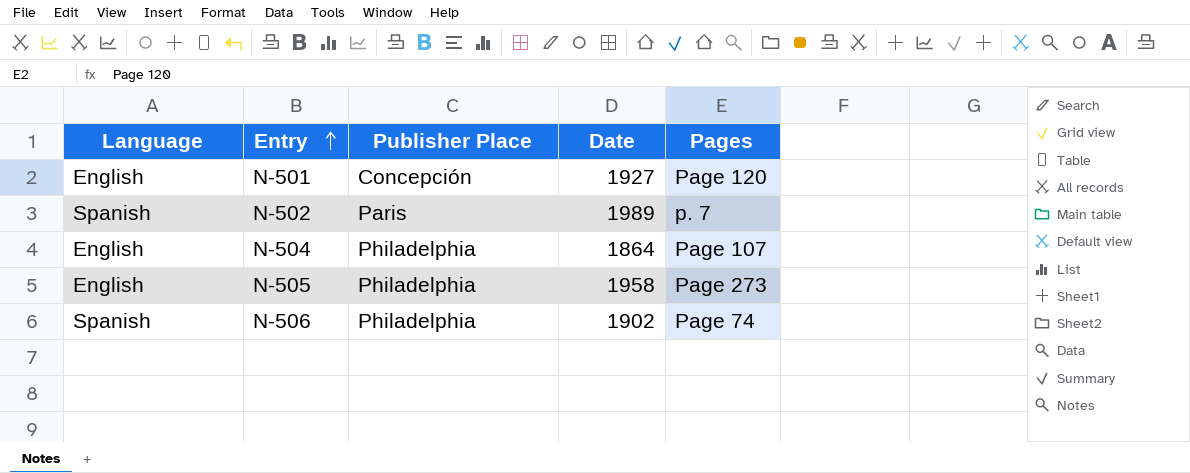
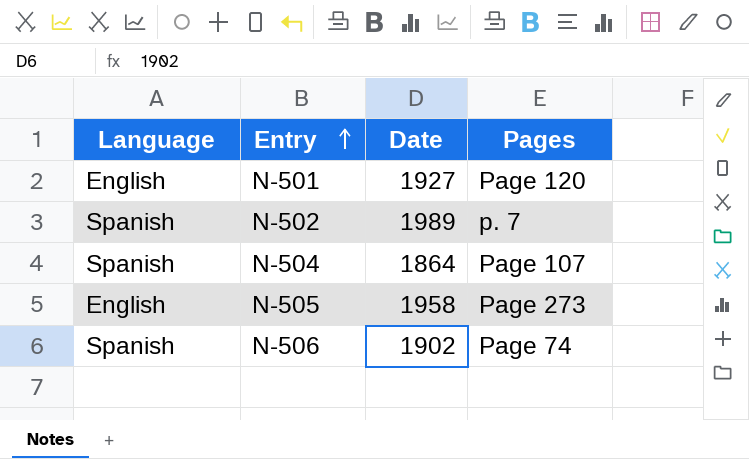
column Publisher Place | position: 3 -> none
N-504 | Language: English -> Spanish

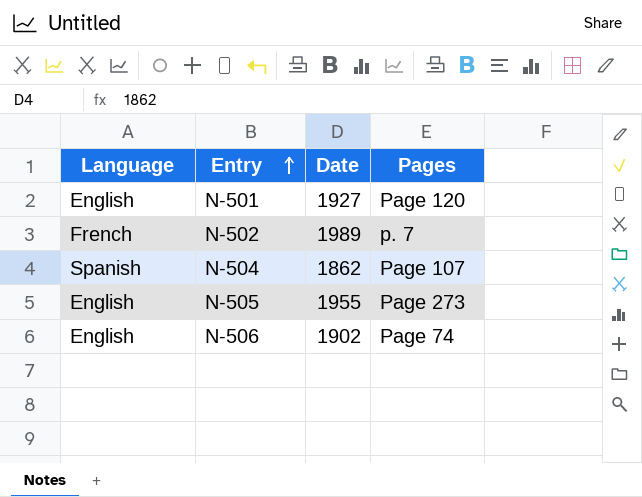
N-502 | Language: Spanish -> French
N-504 | Date: 1864 -> 1862
N-505 | Date: 1958 -> 1955
N-506 | Language: Spanish -> English

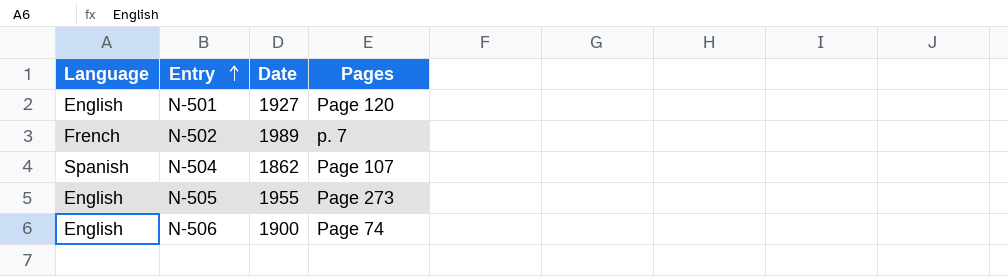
N-506 | Date: 1902 -> 1900

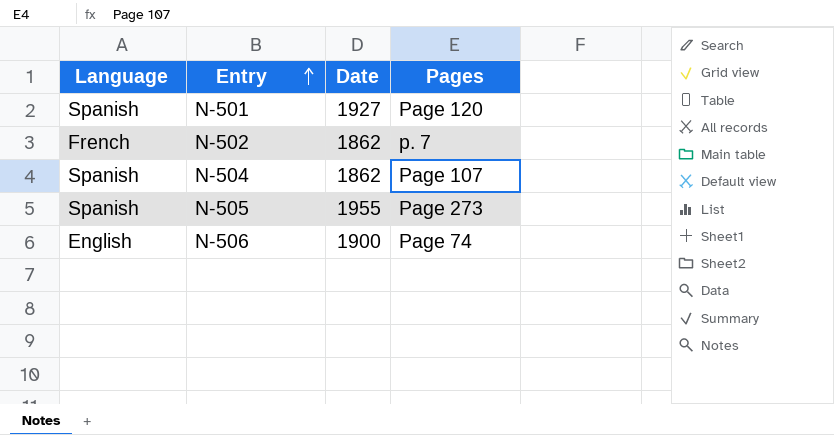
N-501 | Language: English -> Spanish
N-502 | Date: 1989 -> 1862
N-505 | Language: English -> Spanish

